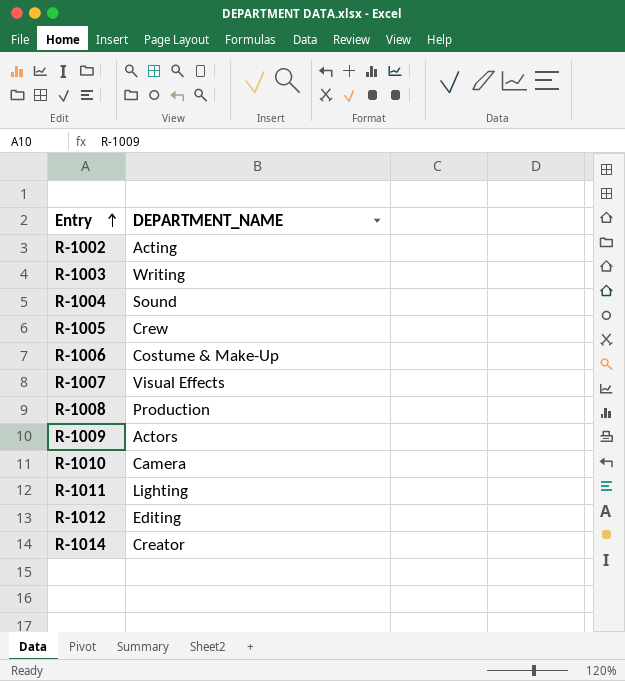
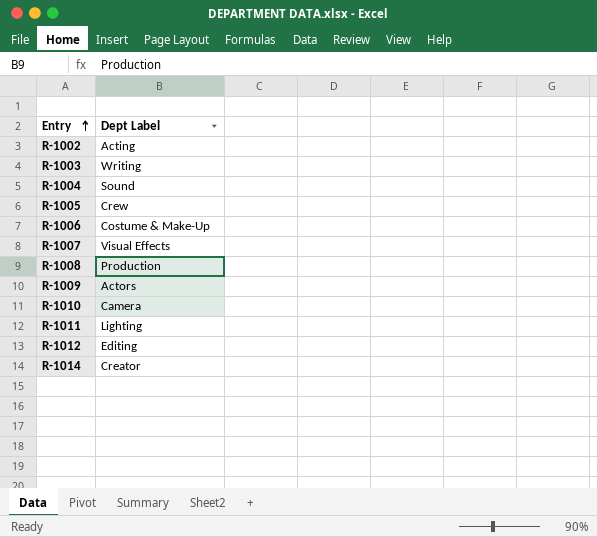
column name: DEPARTMENT_NAME -> Dept Label

